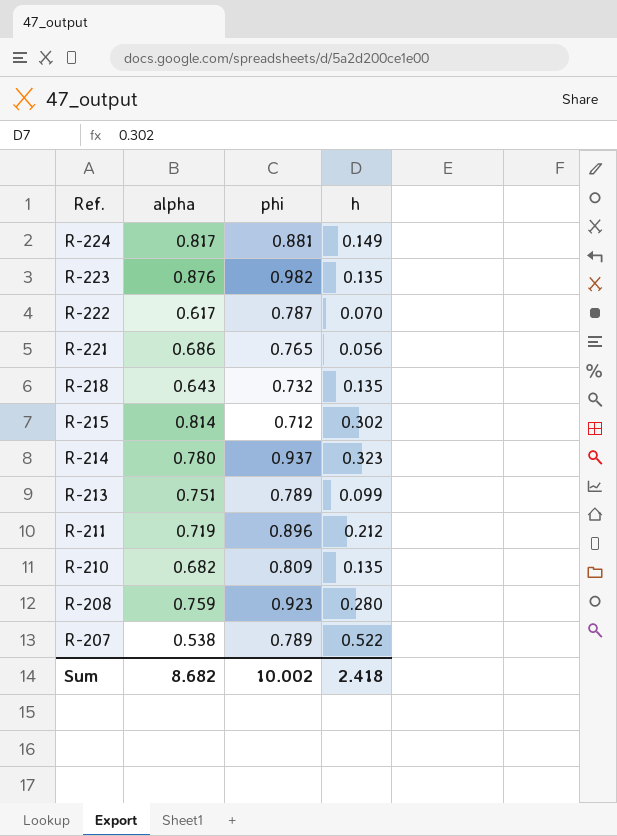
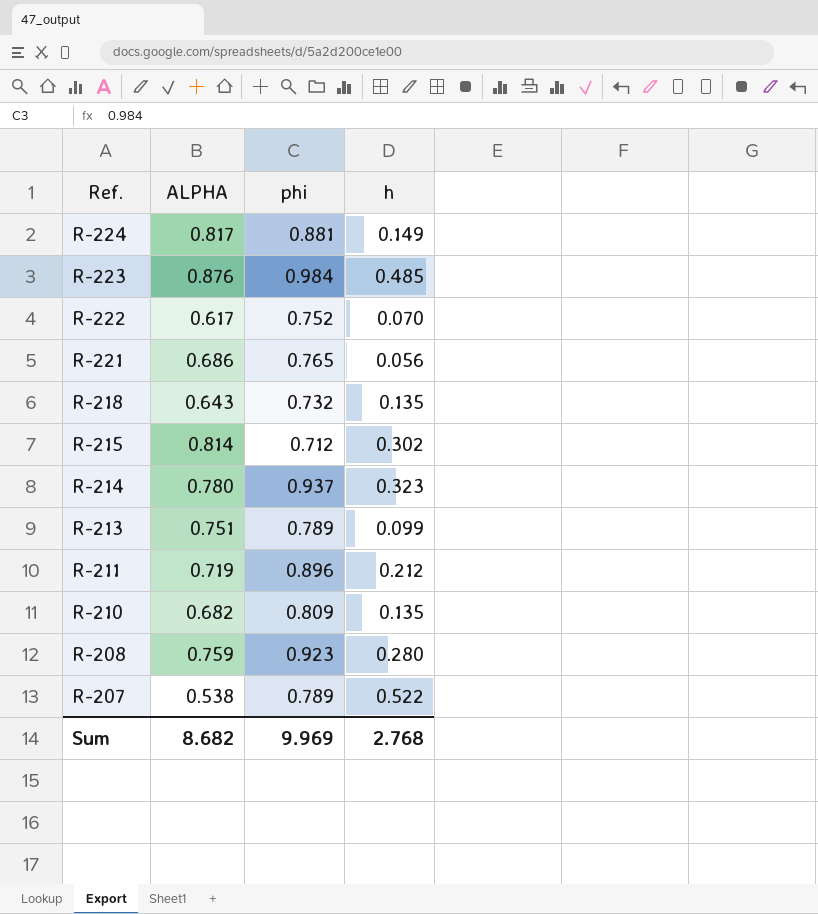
column name: alpha -> ALPHA
R-223 | phi: 0.982 -> 0.984
R-223 | h: 0.135 -> 0.485
R-222 | phi: 0.787 -> 0.752
Sum | phi: 10.002 -> 9.969
Sum | h: 2.418 -> 2.768

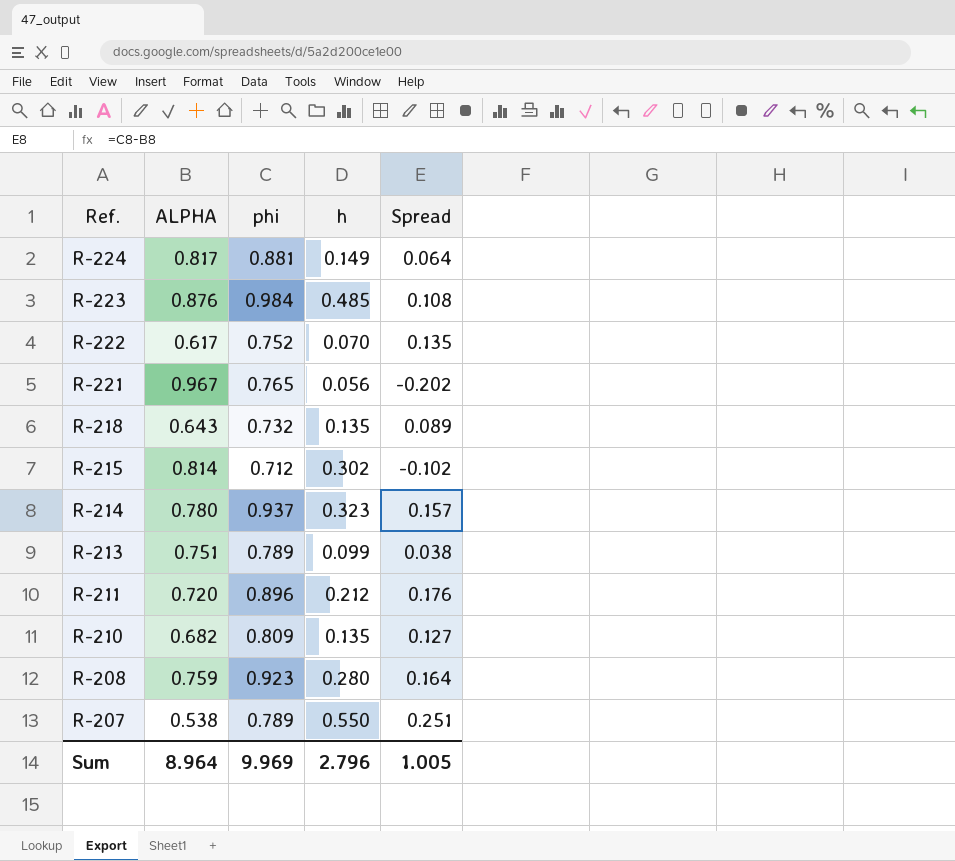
column Spread | formula: none -> [phi] - [ALPHA]
R-221 | ALPHA: 0.686 -> 0.967
R-211 | ALPHA: 0.719 -> 0.720
R-207 | h: 0.522 -> 0.550
Sum | ALPHA: 8.682 -> 8.964
Sum | h: 2.768 -> 2.796

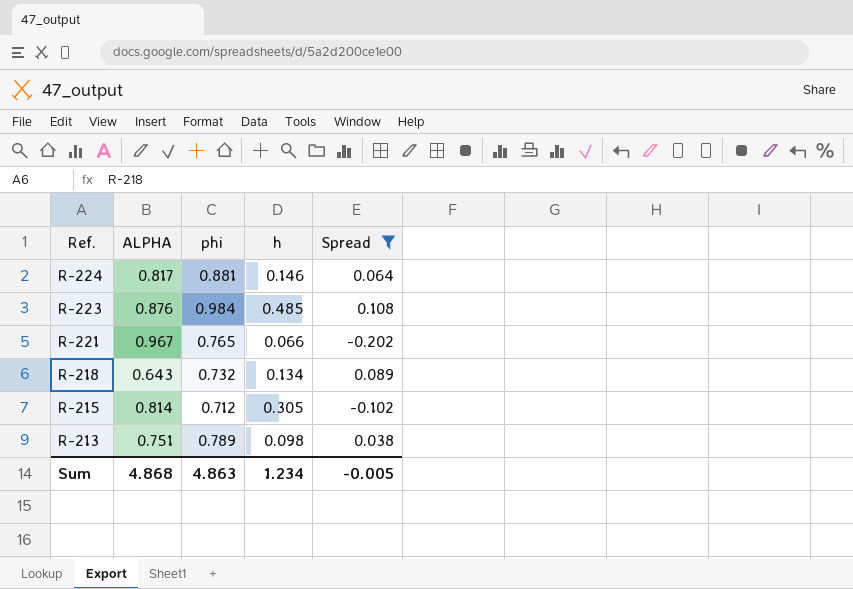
filter: none -> Spread <= 0.108
R-224 | h: 0.149 -> 0.146
R-221 | h: 0.056 -> 0.066
R-218 | h: 0.135 -> 0.134
R-215 | h: 0.302 -> 0.305
R-213 | h: 0.099 -> 0.098
Sum | ALPHA: 8.964 -> 4.868
Sum | phi: 9.969 -> 4.863
Sum | h: 2.796 -> 1.234
Sum | Spread: 1.005 -> -0.005

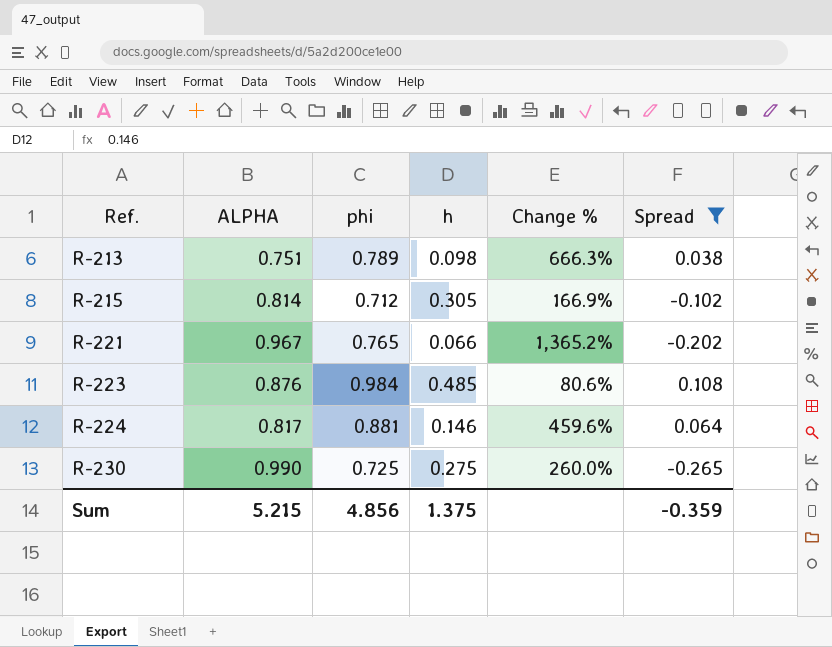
row order: Ref. descending -> Ref. ascending
column Change % | formula: none -> ([ALPHA] - [h]) / [h]
row R-218: 0.643 | 0.732 | 0.134 | 0.089 -> none
row R-230: none -> 0.990 | 0.725 | 0.275 | 260.0% | -0.265
Sum | ALPHA: 4.868 -> 5.215
Sum | phi: 4.863 -> 4.856
Sum | h: 1.234 -> 1.375
Sum | Spread: -0.005 -> -0.359

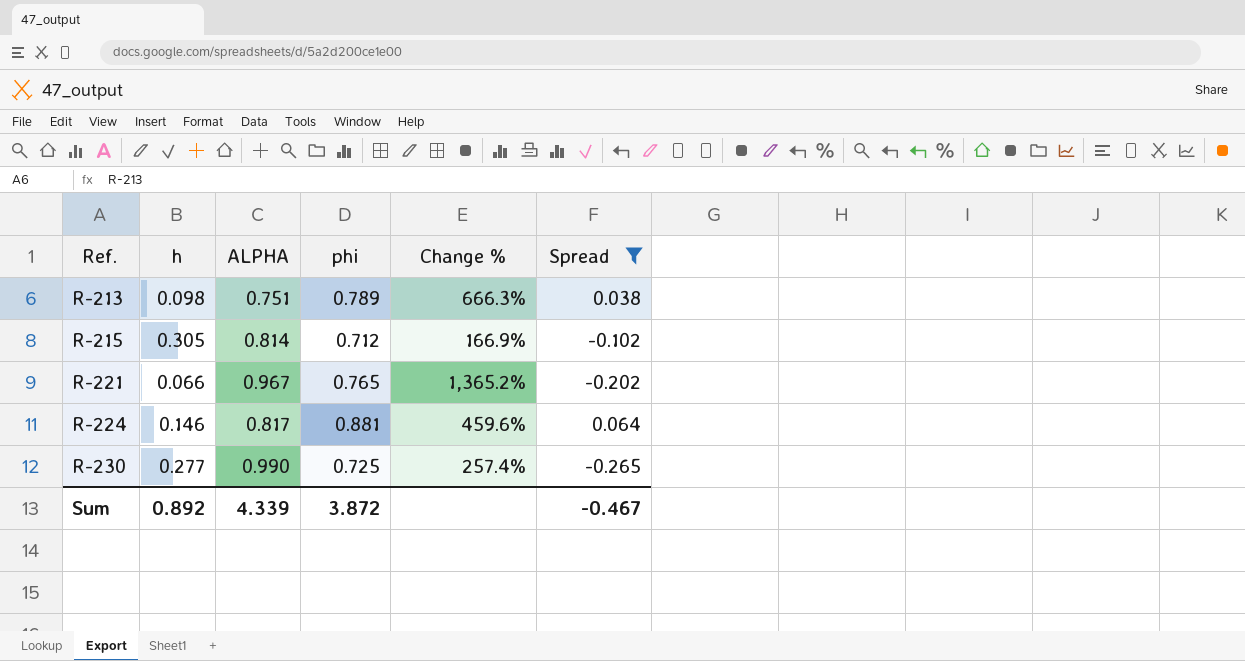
column h | position: 4 -> 2
row R-223: 0.876 | 0.984 | 0.485 | 80.6% | 0.108 -> none
R-230 | h: 0.275 -> 0.277
R-230 | Change %: 260.0% -> 257.4%
Sum | h: 1.375 -> 0.892
Sum | ALPHA: 5.215 -> 4.339
Sum | phi: 4.856 -> 3.872
Sum | Spread: -0.359 -> -0.467

